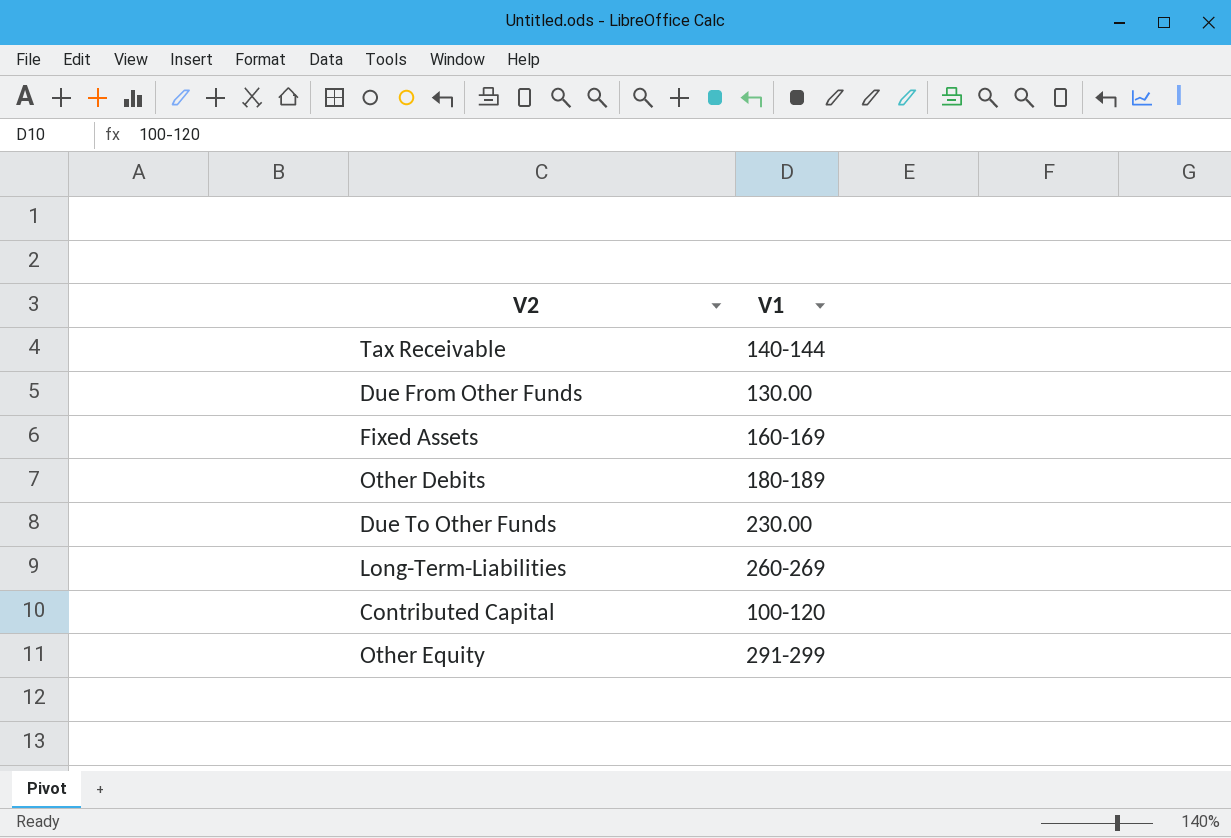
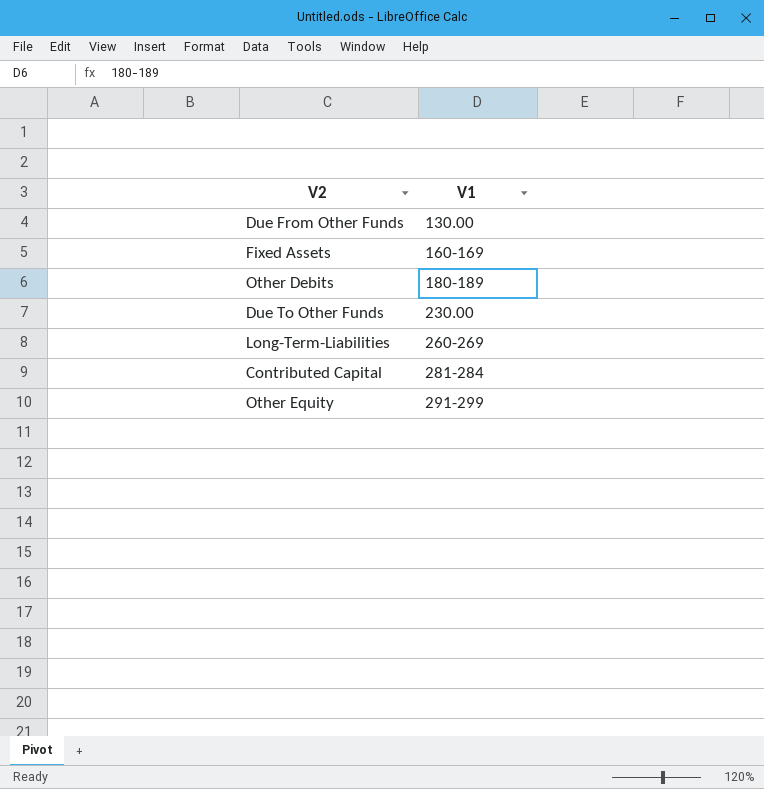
row Tax Receivable: 140-144 -> none
Contributed Capital | V1: 100-120 -> 281-284

